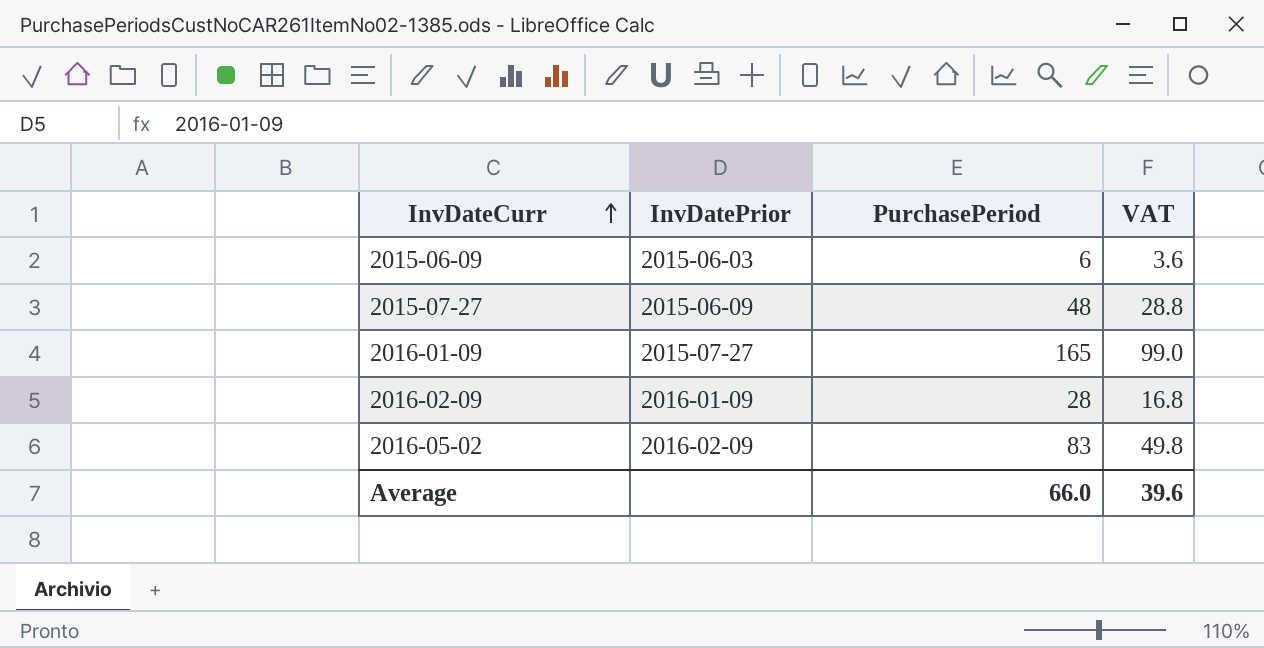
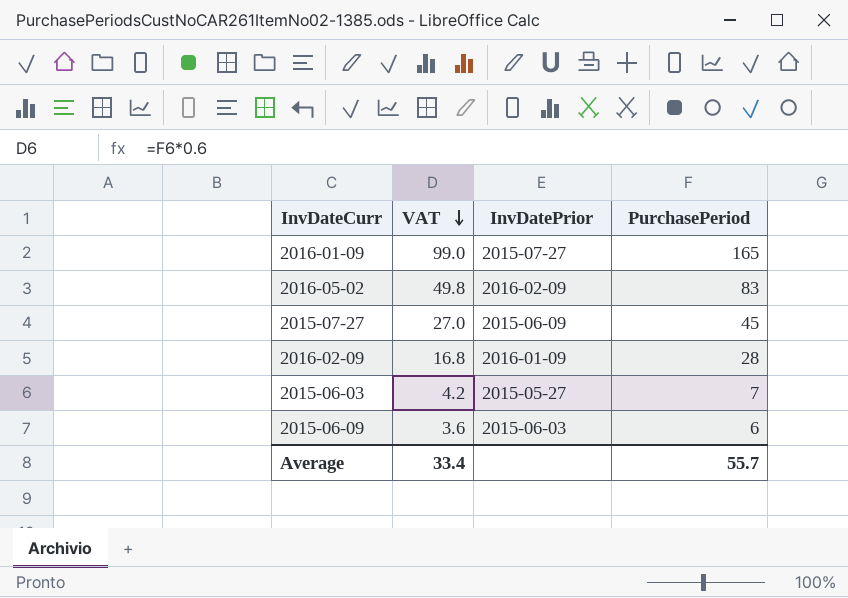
row order: InvDateCurr ascending -> VAT descending
column VAT | position: 4 -> 2
2015-07-27 | VAT: 28.8 -> 27.0
2015-07-27 | PurchasePeriod: 48 -> 45
row 2015-06-03: none -> 4.2 | 2015-05-27 | 7
Average | VAT: 39.6 -> 33.4
Average | PurchasePeriod: 66.0 -> 55.7

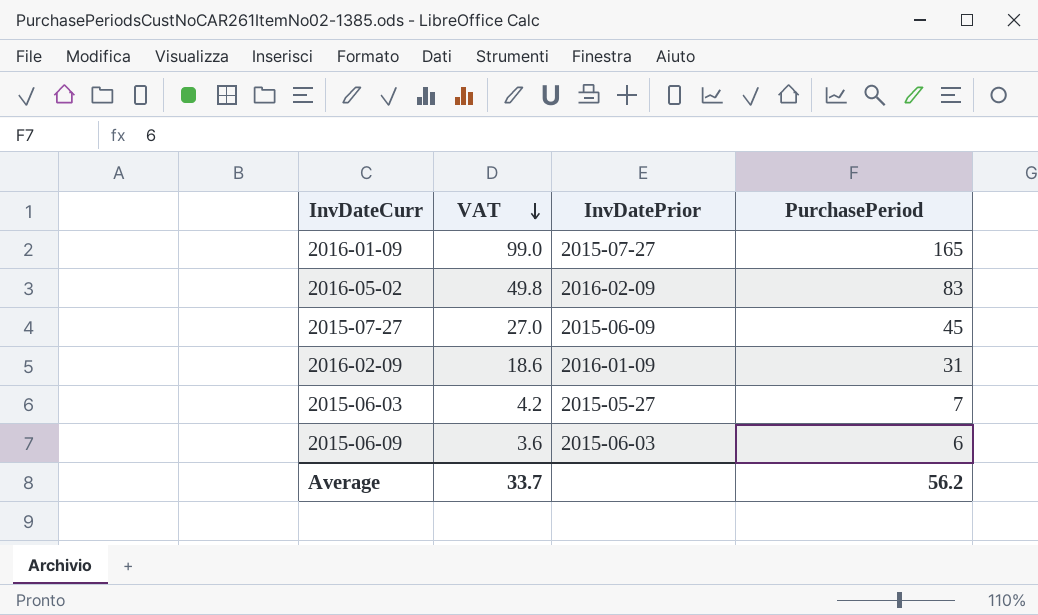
2016-02-09 | VAT: 16.8 -> 18.6
2016-02-09 | PurchasePeriod: 28 -> 31
Average | VAT: 33.4 -> 33.7
Average | PurchasePeriod: 55.7 -> 56.2

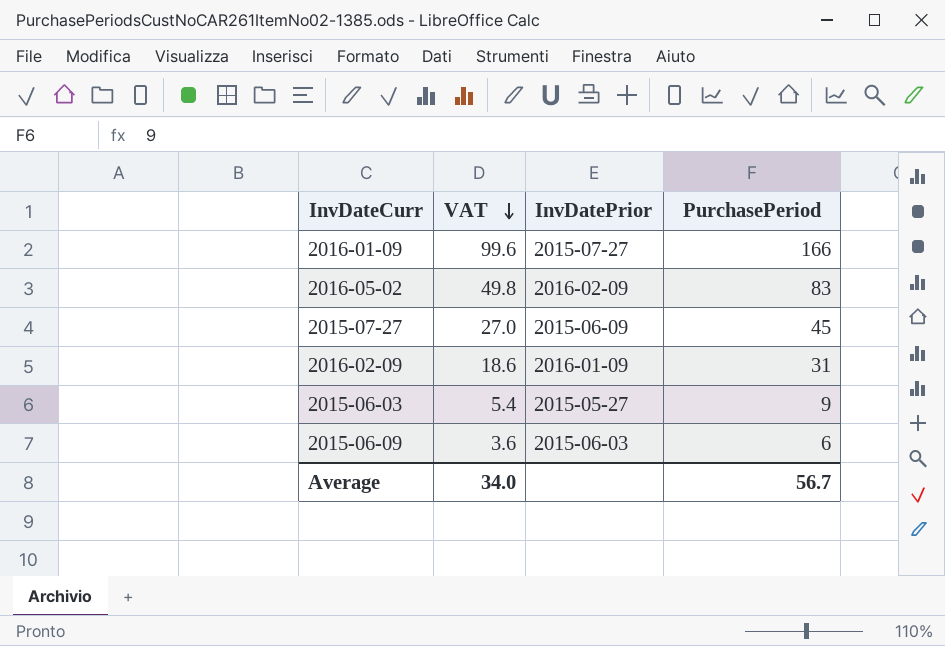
2016-01-09 | VAT: 99.0 -> 99.6
2016-01-09 | PurchasePeriod: 165 -> 166
2015-06-03 | VAT: 4.2 -> 5.4
2015-06-03 | PurchasePeriod: 7 -> 9
Average | VAT: 33.7 -> 34.0
Average | PurchasePeriod: 56.2 -> 56.7

